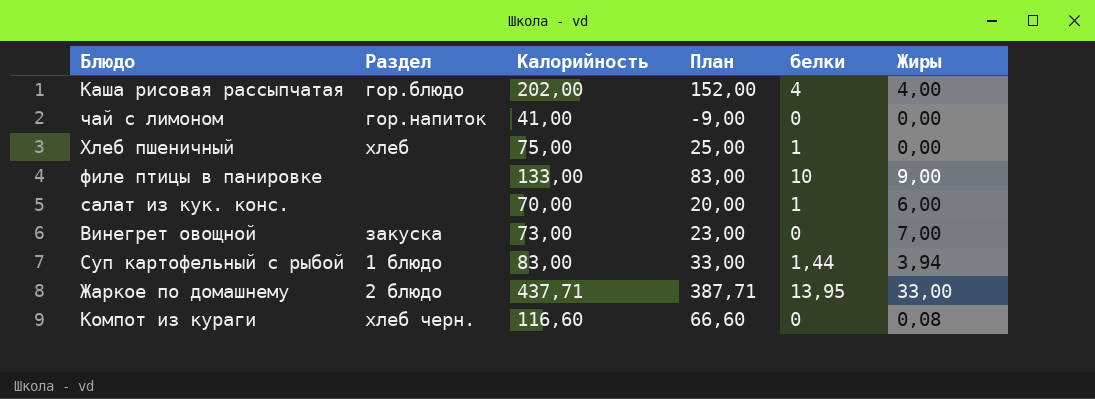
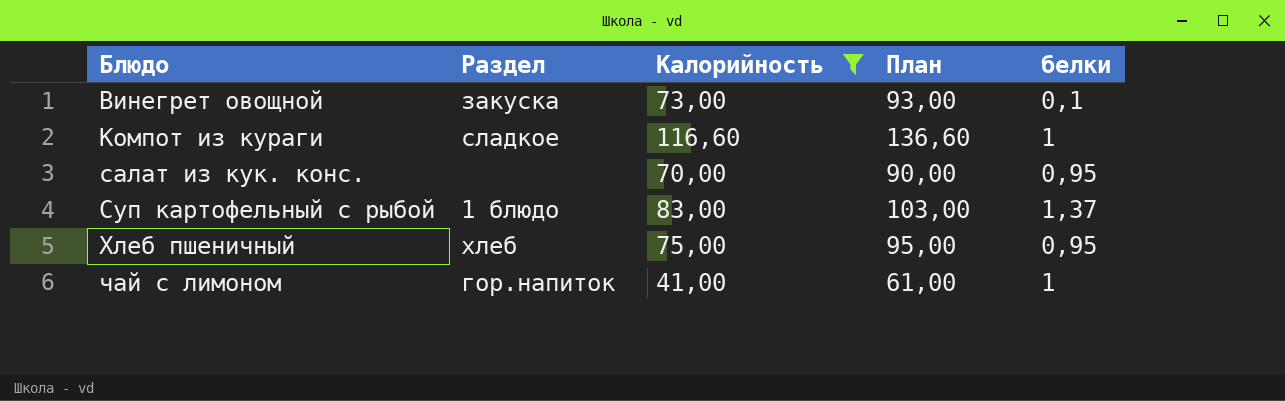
filter: none -> Калорийность <= 116,60
row order: none -> Блюдо ascending
column Жиры | position: 6 -> none
column План | formula: [Калорийность] - 50 -> [Калорийность] + 20
Винегрет овощной | белки: 0 -> 0,1
Компот из кураги | Раздел: хлеб черн. -> сладкое
Компот из кураги | белки: 0 -> 1
салат из кук. конс. | белки: 1 -> 0,95
Суп картофельный с рыбой | белки: 1,44 -> 1,37
Хлеб пшеничный | белки: 1 -> 0,95
чай с лимоном | белки: 0 -> 1

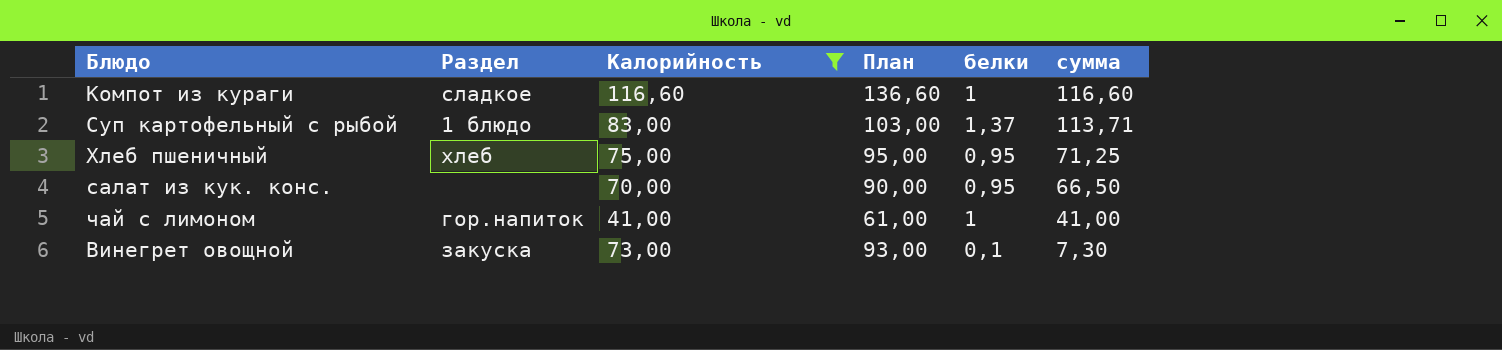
row order: Блюдо ascending -> сумма descending
column сумма | formula: none -> [Калорийность] * [белки]

